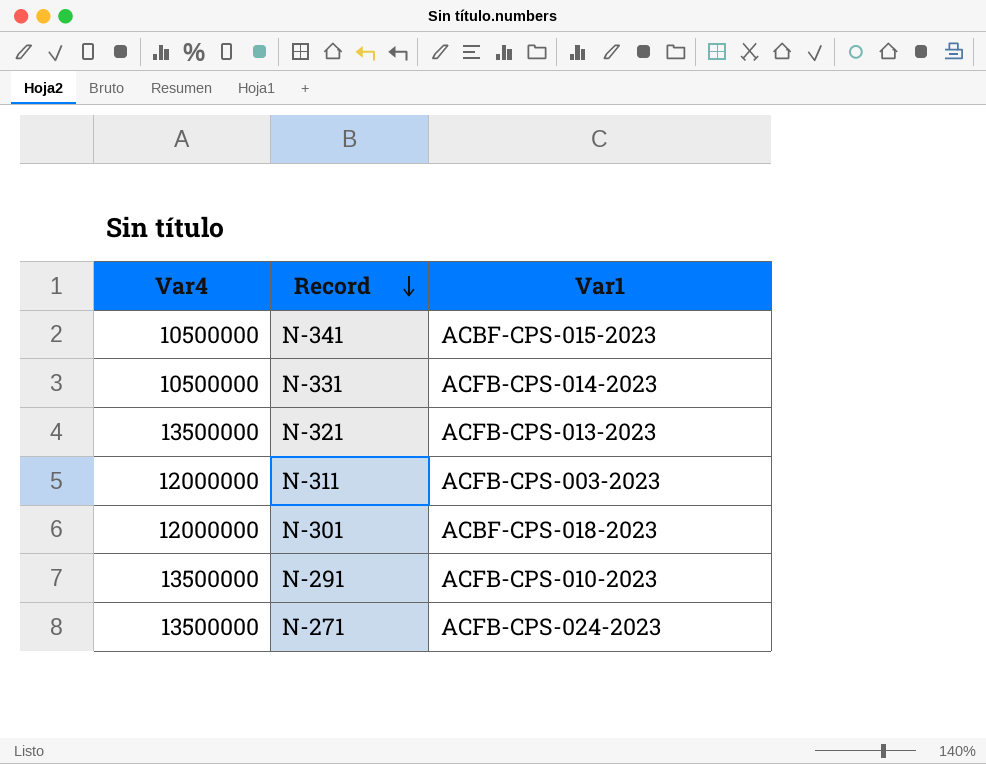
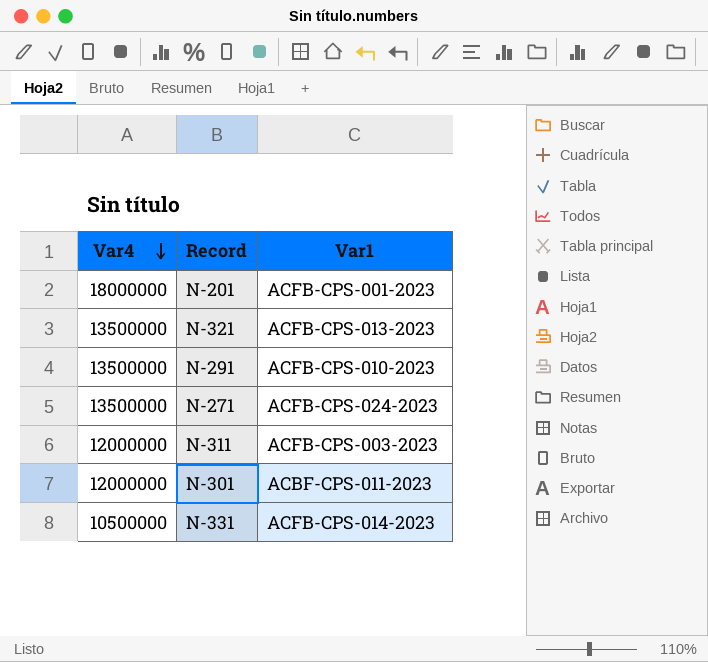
row order: Record descending -> Var4 descending
row N-341: 10500000 | ACBF-CPS-015-2023 -> none
row N-201: none -> 18000000 | ACFB-CPS-001-2023
N-301 | Var1: ACBF-CPS-018-2023 -> ACBF-CPS-011-2023

